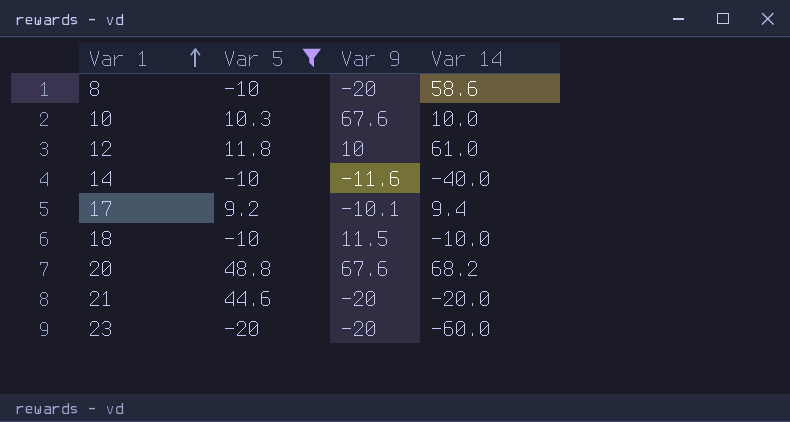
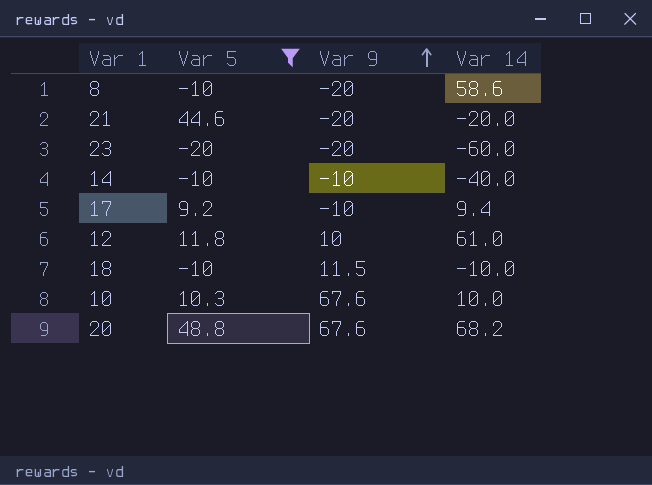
row order: Var 1 ascending -> Var 9 ascending
14 | Var 9: -11.6 -> -10
17 | Var 9: -10.1 -> -10

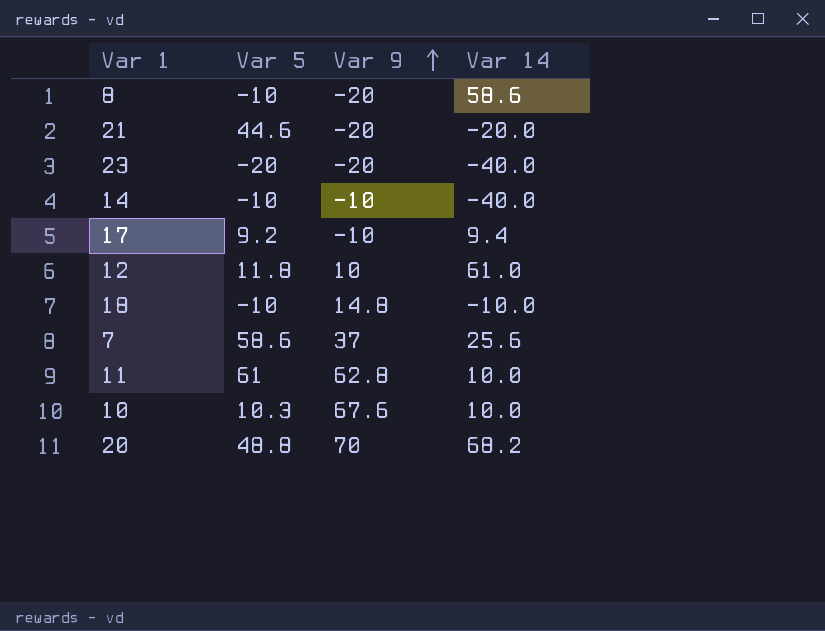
filter: Var 5 <= 48.8 -> none
23 | Var 14: -60.0 -> -40.0
18 | Var 9: 11.5 -> 14.8
20 | Var 9: 67.6 -> 70

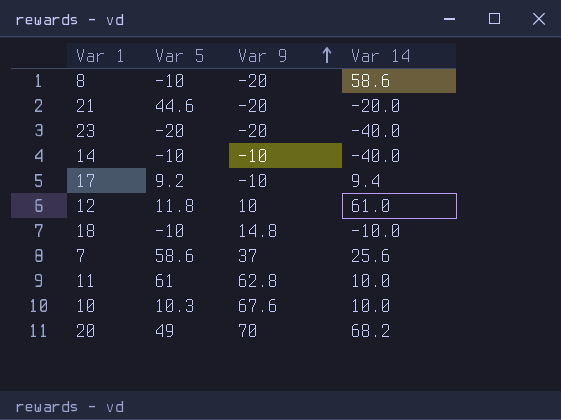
20 | Var 5: 48.8 -> 49

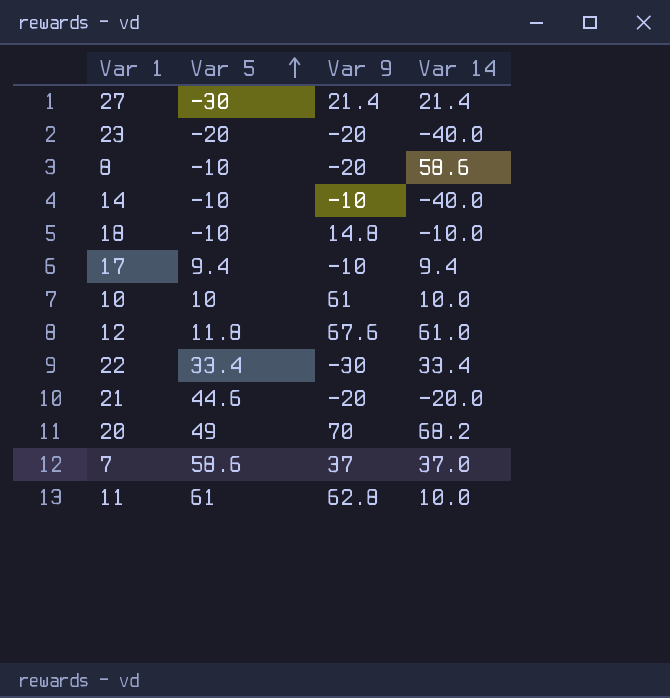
row order: Var 9 ascending -> Var 5 ascending
row 27: none -> -30 | 21.4 | 21.4
17 | Var 5: 9.2 -> 9.4
10 | Var 5: 10.3 -> 10
10 | Var 9: 67.6 -> 61
12 | Var 9: 10 -> 67.6
row 22: none -> 33.4 | -30 | 33.4
7 | Var 14: 25.6 -> 37.0

